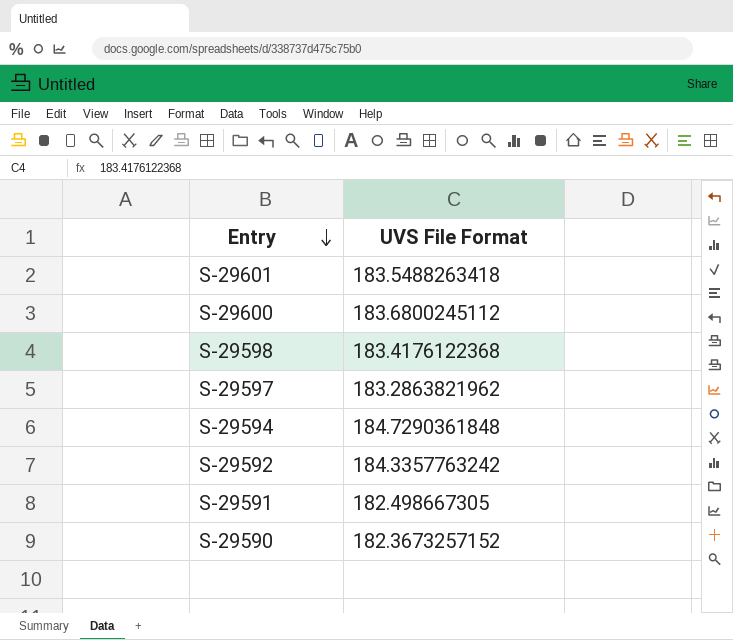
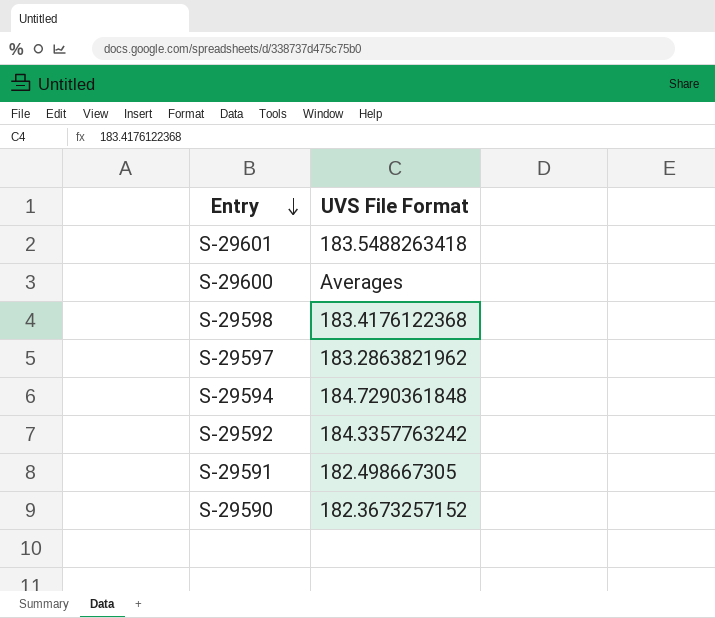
S-29600 | UVS File Format: 183.6800245112 -> Averages

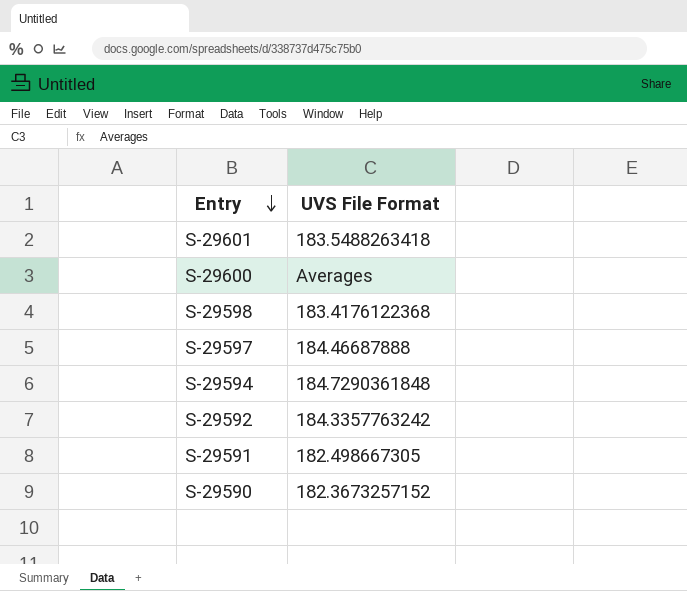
S-29597 | UVS File Format: 183.2863821962 -> 184.46687888

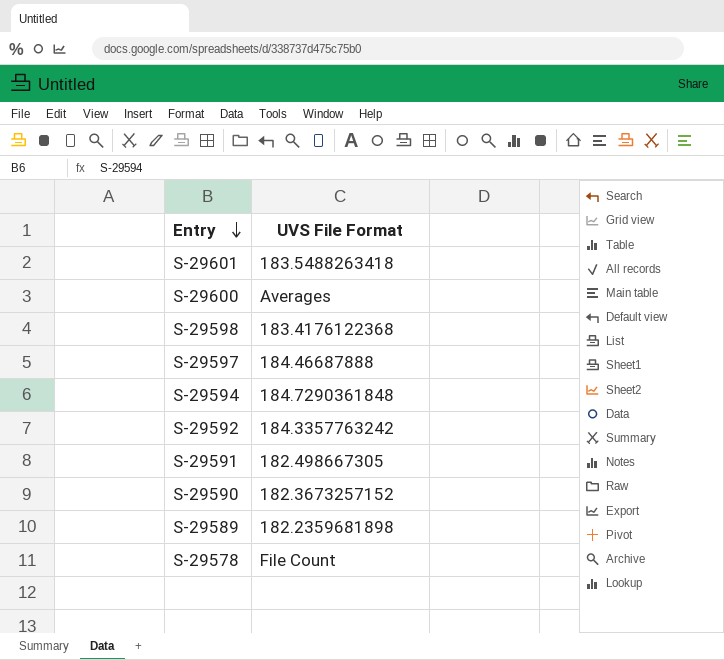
row S-29589: none -> 182.2359681898
row S-29578: none -> File Count

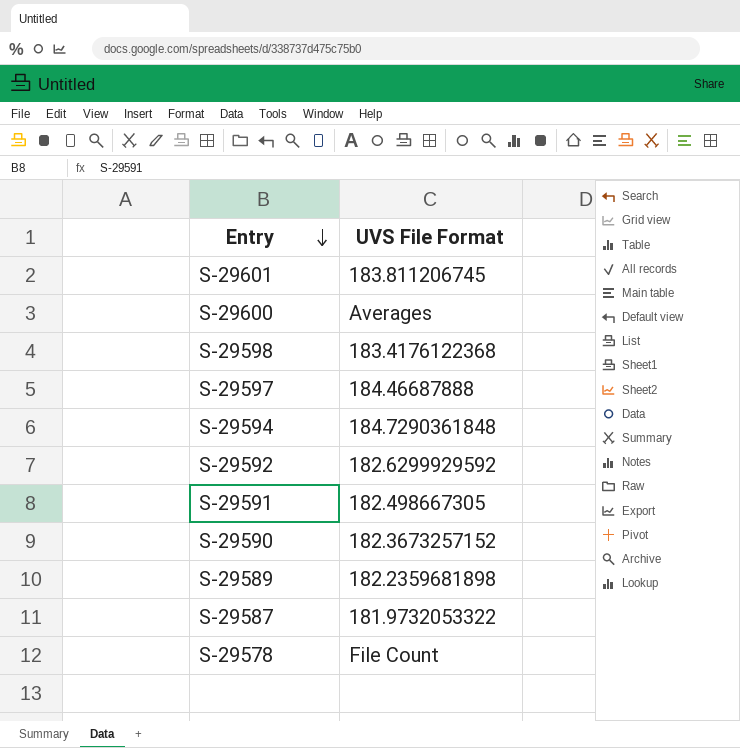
S-29601 | UVS File Format: 183.5488263418 -> 183.811206745
S-29592 | UVS File Format: 184.3357763242 -> 182.6299929592
row S-29587: none -> 181.9732053322

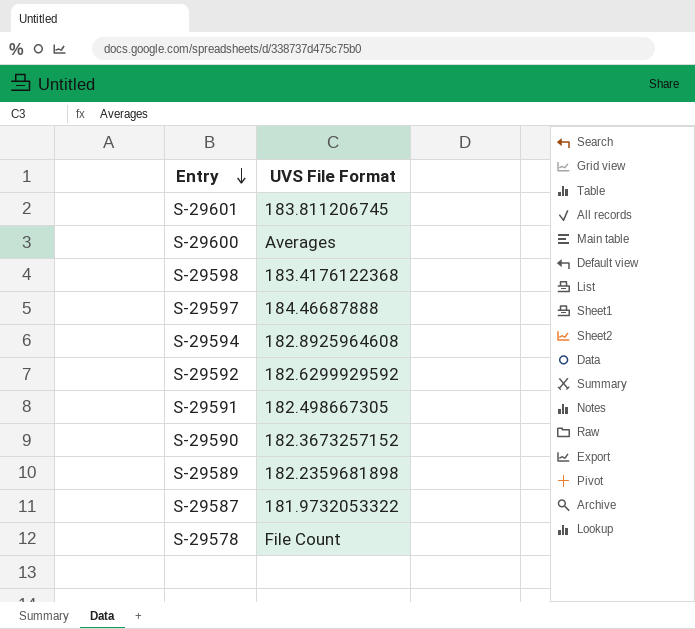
S-29594 | UVS File Format: 184.7290361848 -> 182.8925964608

